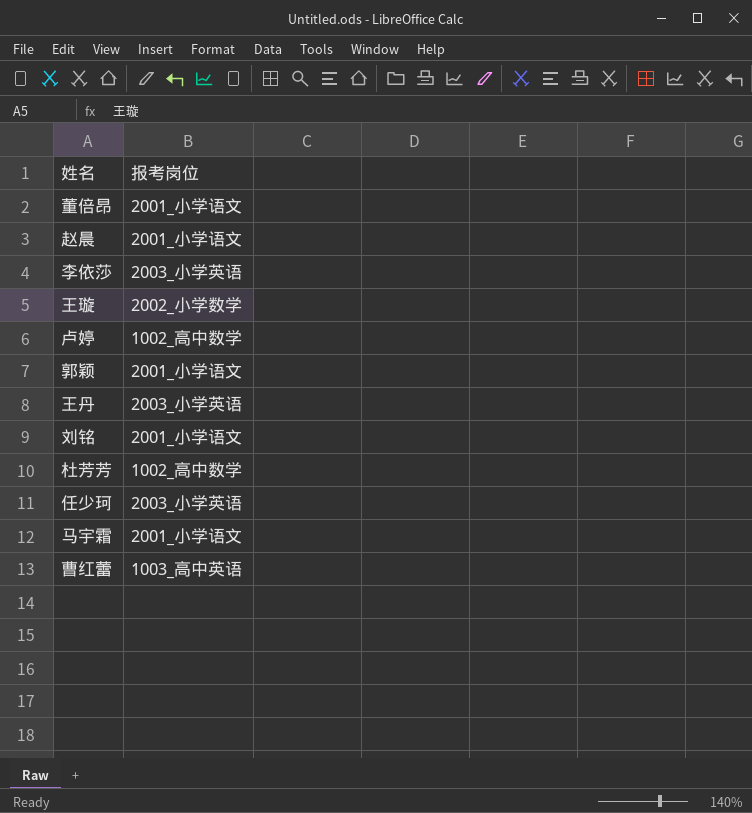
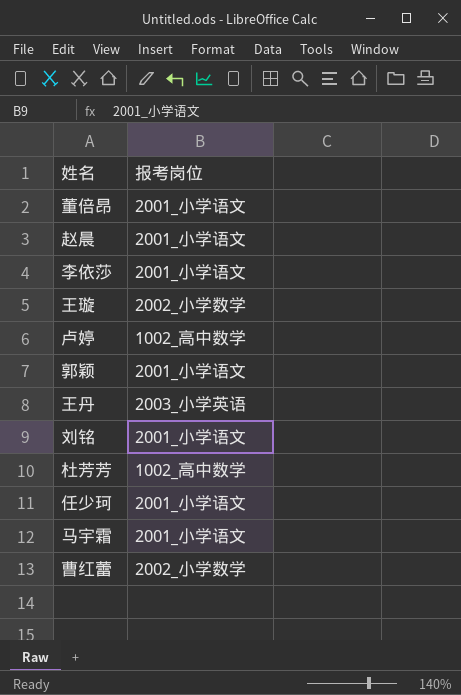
李依莎 | 报考岗位: 2003_小学英语 -> 2001_小学语文
任少珂 | 报考岗位: 2003_小学英语 -> 2001_小学语文
曹红蕾 | 报考岗位: 1003_高中英语 -> 2002_小学数学

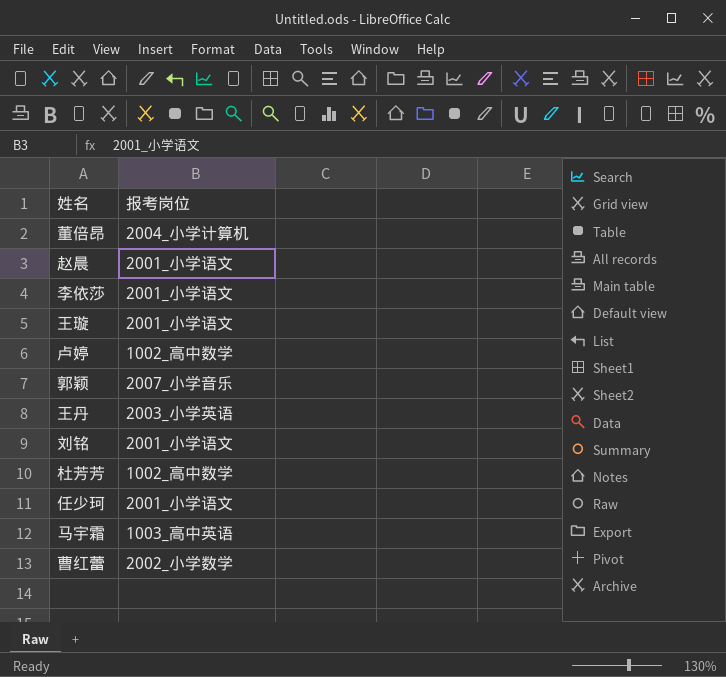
董倍昂 | 报考岗位: 2001_小学语文 -> 2004_小学计算机
王璇 | 报考岗位: 2002_小学数学 -> 2001_小学语文
郭颖 | 报考岗位: 2001_小学语文 -> 2007_小学音乐
马宇霜 | 报考岗位: 2001_小学语文 -> 1003_高中英语

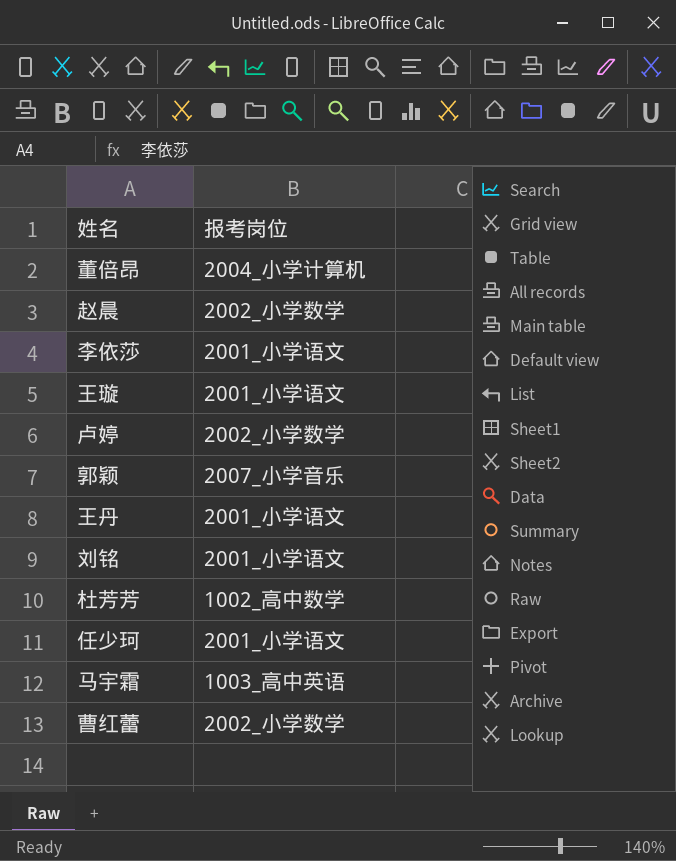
赵晨 | 报考岗位: 2001_小学语文 -> 2002_小学数学
卢婷 | 报考岗位: 1002_高中数学 -> 2002_小学数学
王丹 | 报考岗位: 2003_小学英语 -> 2001_小学语文

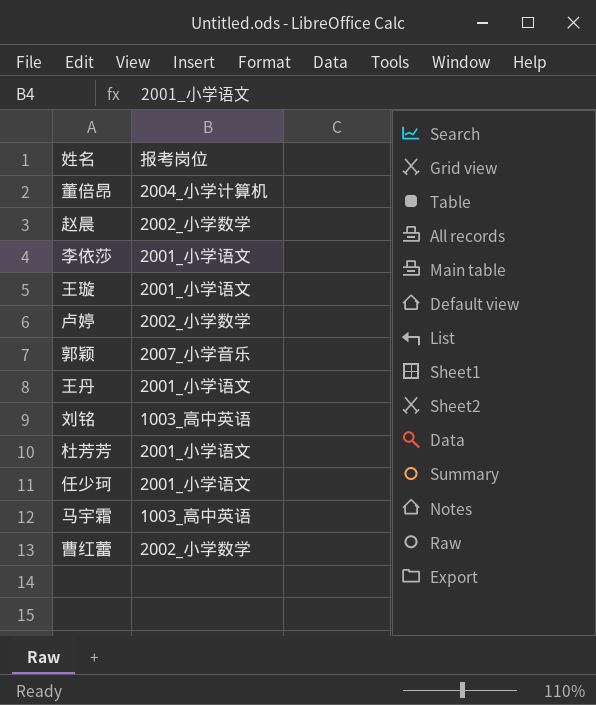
刘铭 | 报考岗位: 2001_小学语文 -> 1003_高中英语
杜芳芳 | 报考岗位: 1002_高中数学 -> 2001_小学语文

